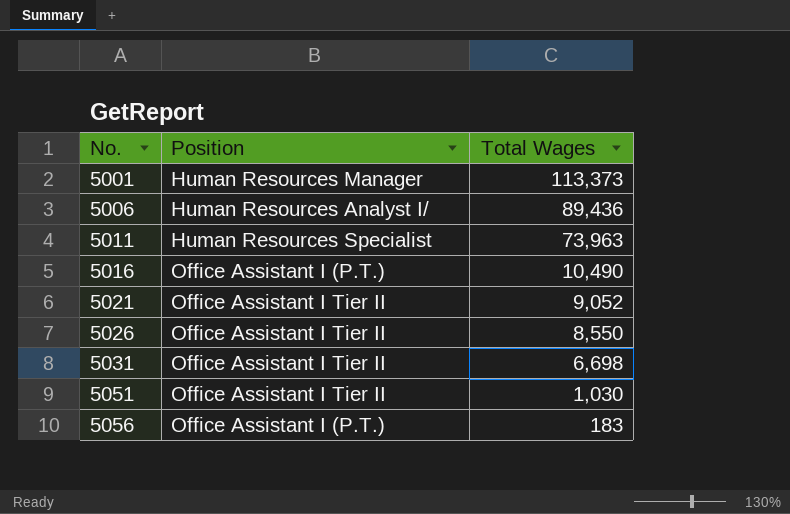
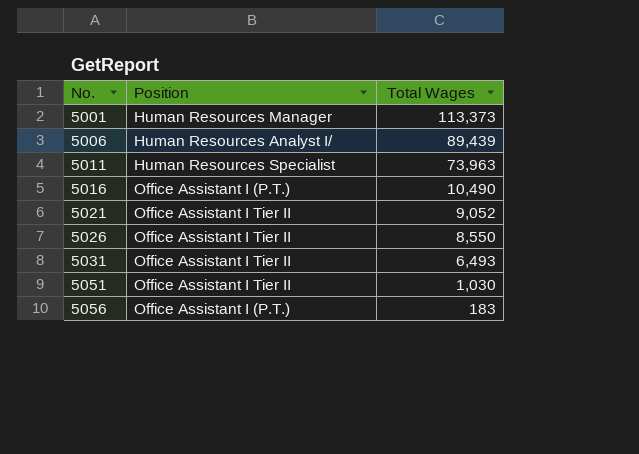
5006 | Total Wages: 89,436 -> 89,439
5031 | Total Wages: 6,698 -> 6,493

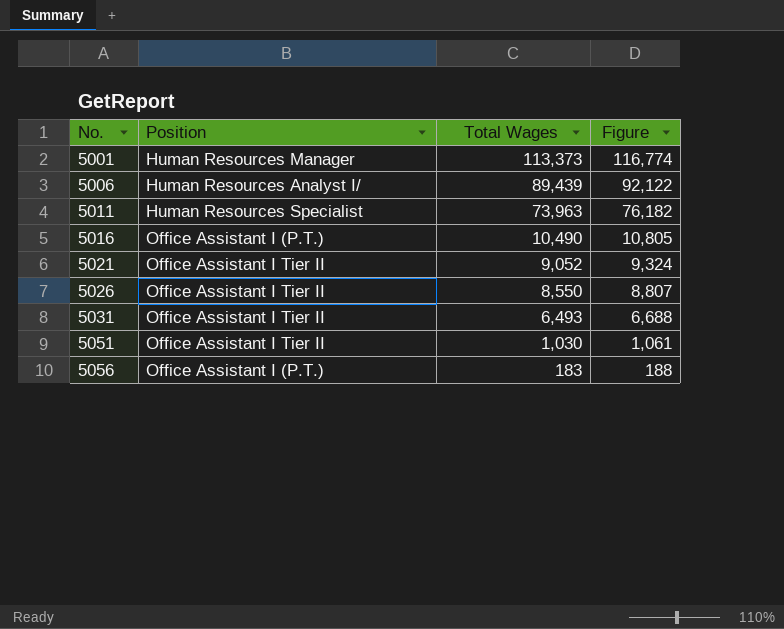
column Figure | formula: none -> [Total Wages] * 1.03

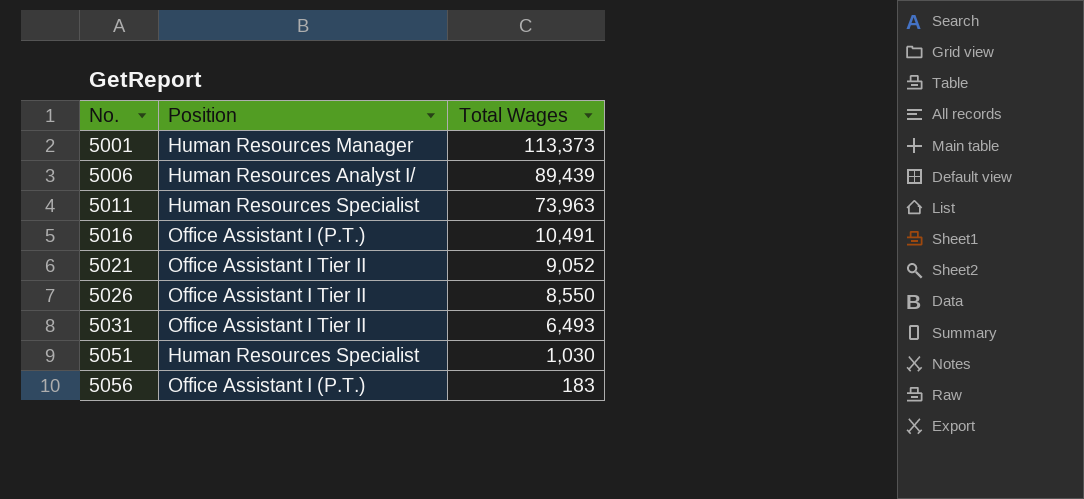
column Figure | formula: [Total Wages] * 1.03 -> none
5016 | Total Wages: 10,490 -> 10,491
5051 | Position: Office Assistant I Tier II -> Human Resources Specialist

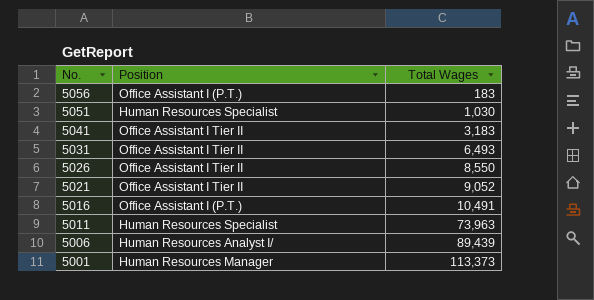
row order: No. ascending -> No. descending
row 5041: none -> Office Assistant I Tier II | 3,183

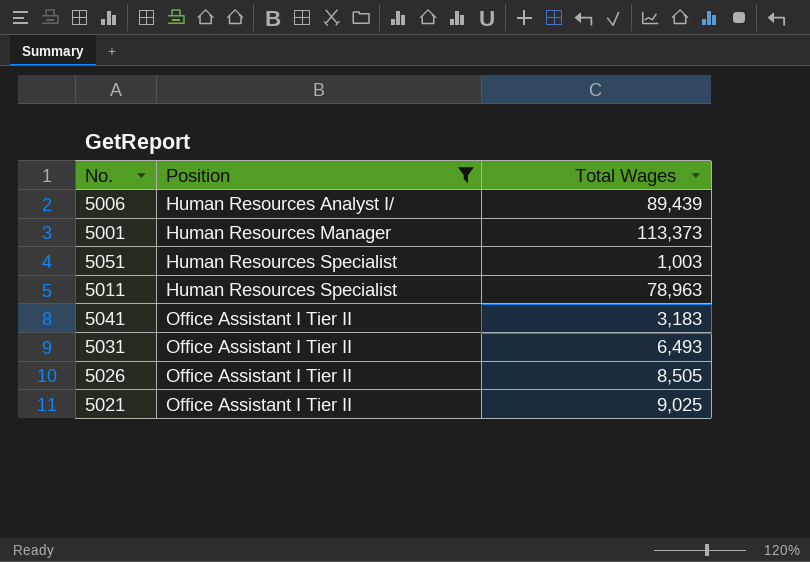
filter: none -> Position != Office Assistant I (P.T.)
row order: No. descending -> Position ascending
5051 | Total Wages: 1,030 -> 1,003
5011 | Total Wages: 73,963 -> 78,963
5026 | Total Wages: 8,550 -> 8,505
5021 | Total Wages: 9,052 -> 9,025

